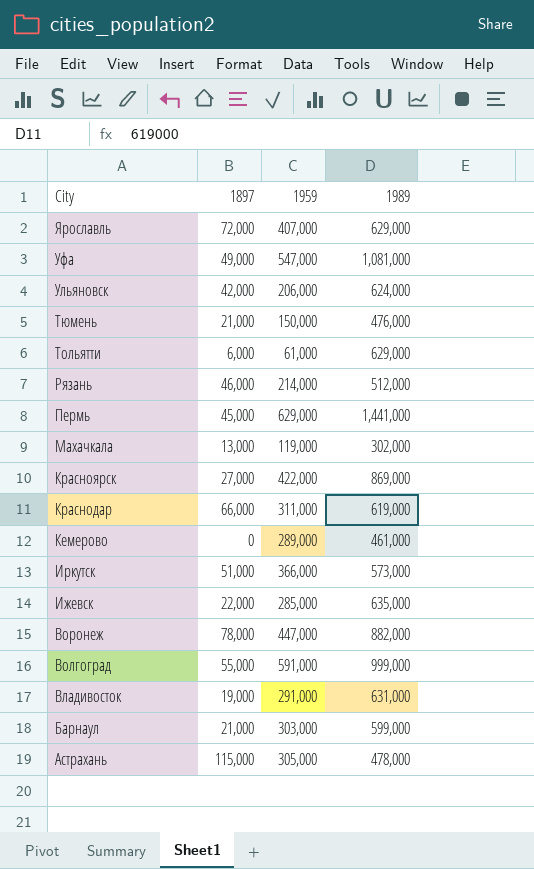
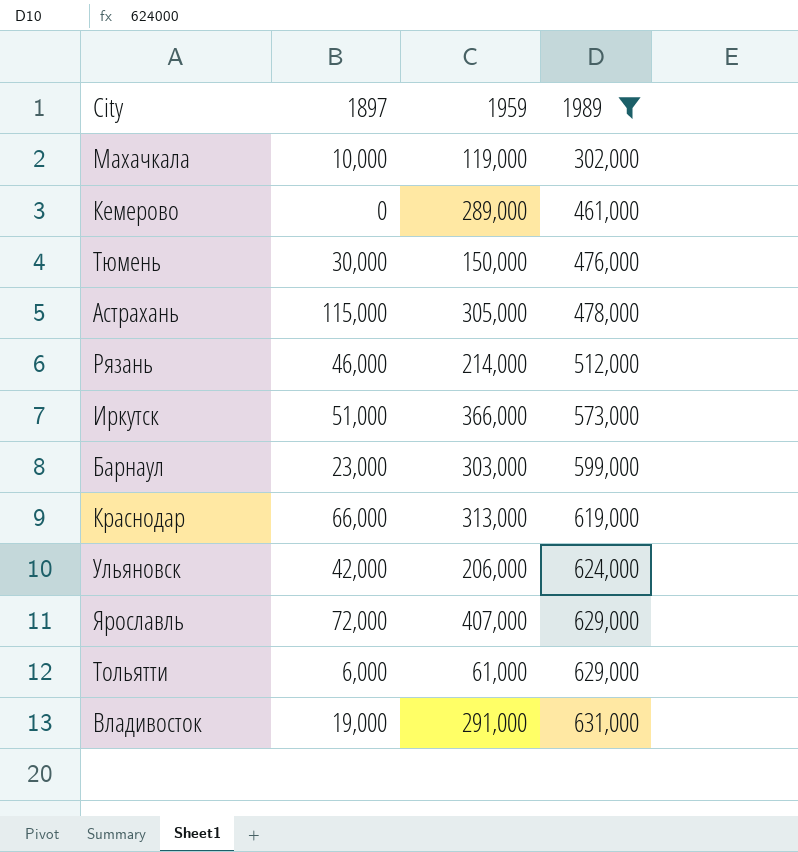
filter: none -> 1989 <= 631,000
row order: City descending -> 1989 ascending
Махачкала | 1897: 13,000 -> 10,000
Тюмень | 1897: 21,000 -> 30,000
Барнаул | 1897: 21,000 -> 23,000
Краснодар | 1959: 311,000 -> 313,000

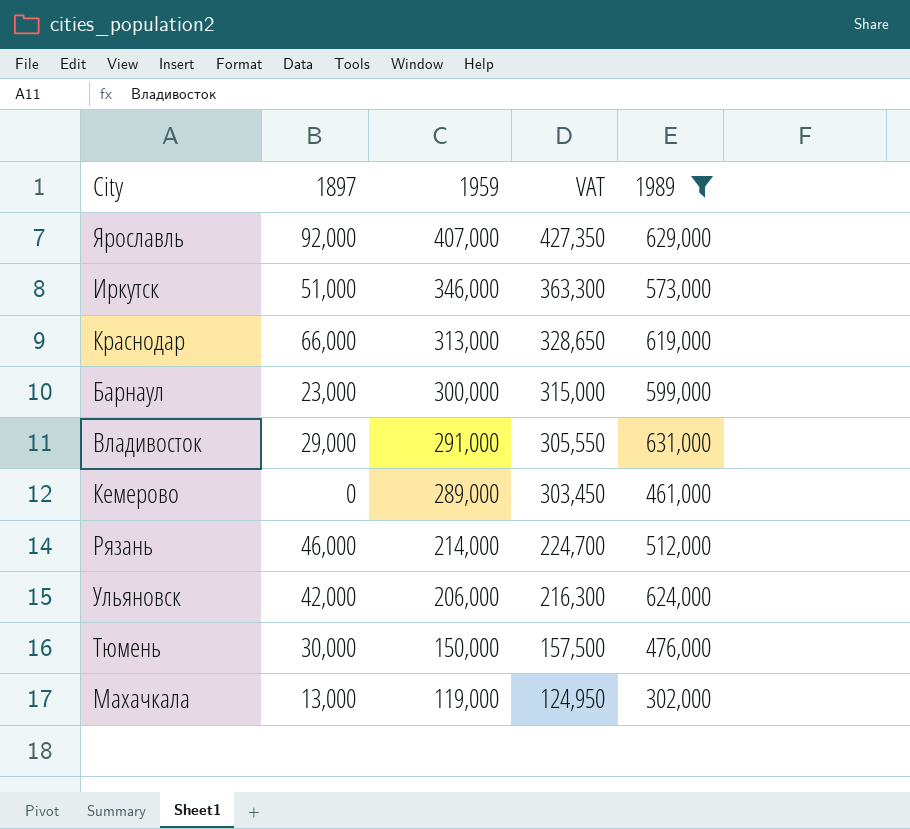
row order: 1989 ascending -> 1959 descending
column VAT | formula: none -> [1959] * 1.05
row Астрахань: 115,000 | 305,000 | 478,000 -> none
row Тольятти: 6,000 | 61,000 | 629,000 -> none
Ярославль | 1897: 72,000 -> 92,000
Иркутск | 1959: 366,000 -> 346,000
Барнаул | 1959: 303,000 -> 300,000
Владивосток | 1897: 19,000 -> 29,000
Махачкала | 1897: 10,000 -> 13,000

